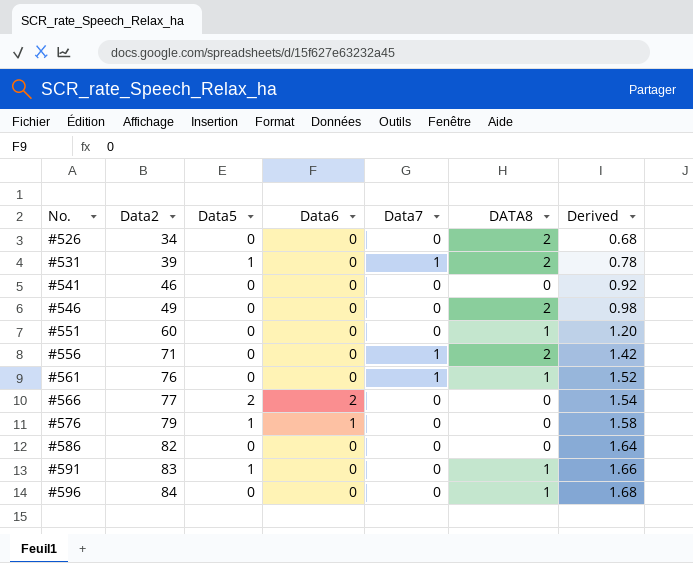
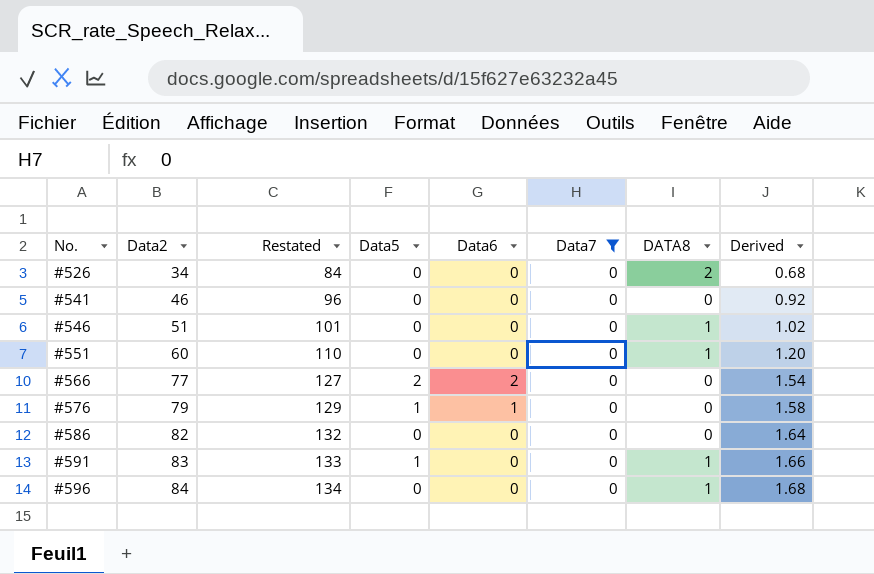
filter: none -> Data7 = 0
column Restated | formula: none -> [Data2] + 50
#546 | Data2: 49 -> 51
#546 | DATA8: 2 -> 1
#546 | Derived: 0.98 -> 1.02

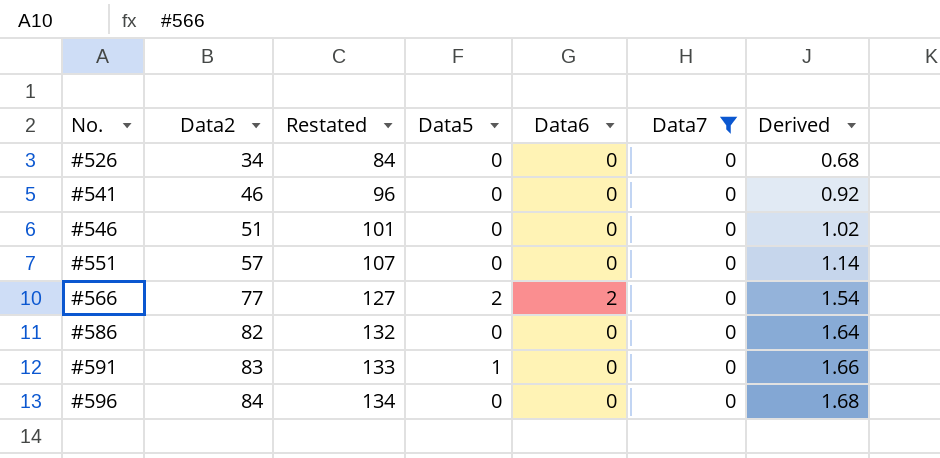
column DATA8 | position: 7 -> none
row #576: 79 | 129 | 1 | 1 | 0 | 0 | 1.58 -> none
#551 | Data2: 60 -> 57
#551 | Restated: 110 -> 107
#551 | Derived: 1.20 -> 1.14

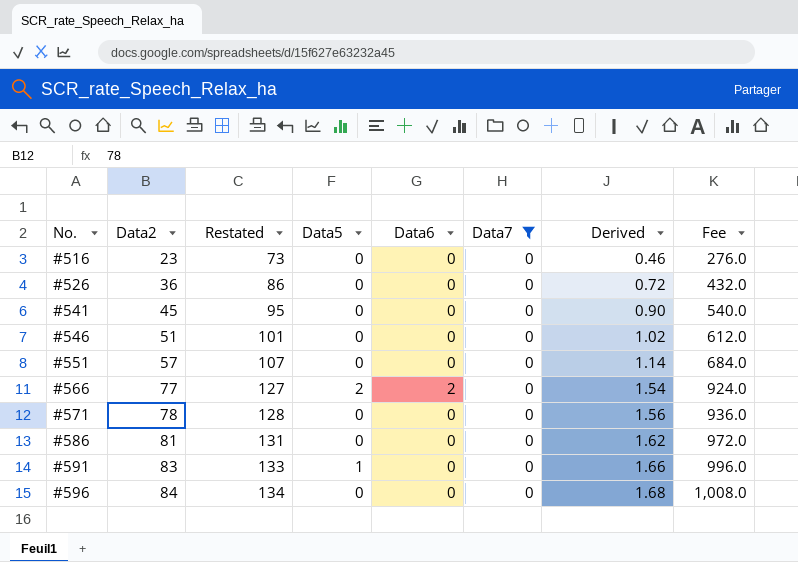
column Fee | formula: none -> [Data2] * 12
row #516: none -> 23 | 73 | 0 | 0 | 0 | 0.46 | 276.0
#526 | Data2: 34 -> 36
#526 | Restated: 84 -> 86
#526 | Derived: 0.68 -> 0.72
#541 | Data2: 46 -> 45
#541 | Restated: 96 -> 95
#541 | Derived: 0.92 -> 0.90
row #571: none -> 78 | 128 | 0 | 0 | 0 | 1.56 | 936.0
#586 | Data2: 82 -> 81
#586 | Restated: 132 -> 131
#586 | Derived: 1.64 -> 1.62

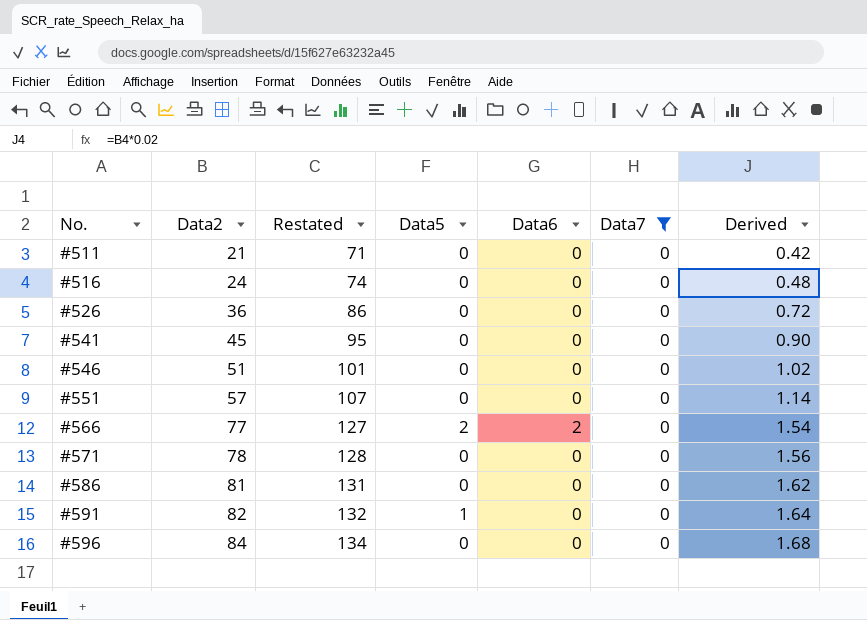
column Fee | formula: [Data2] * 12 -> none
row #511: none -> 21 | 71 | 0 | 0 | 0 | 0.42
#516 | Data2: 23 -> 24
#516 | Restated: 73 -> 74
#516 | Derived: 0.46 -> 0.48
#591 | Data2: 83 -> 82
#591 | Restated: 133 -> 132
#591 | Derived: 1.66 -> 1.64

